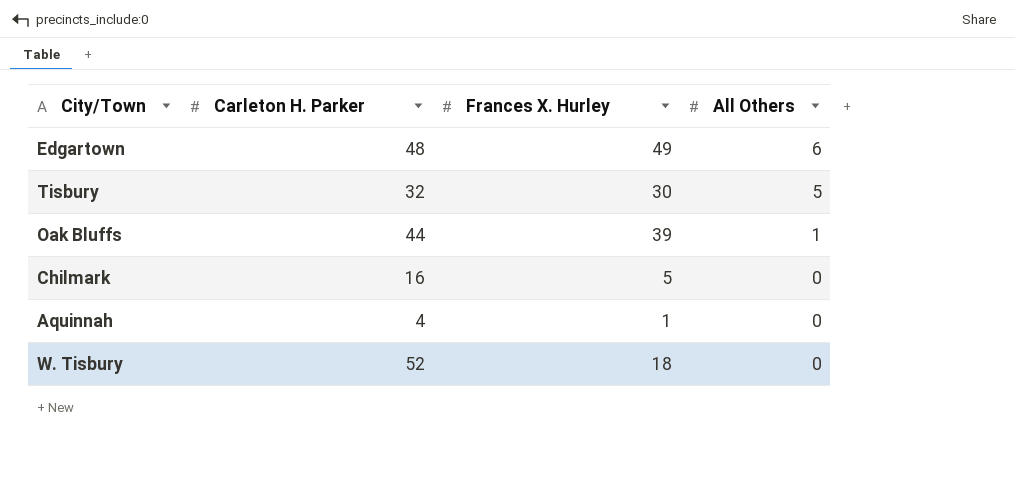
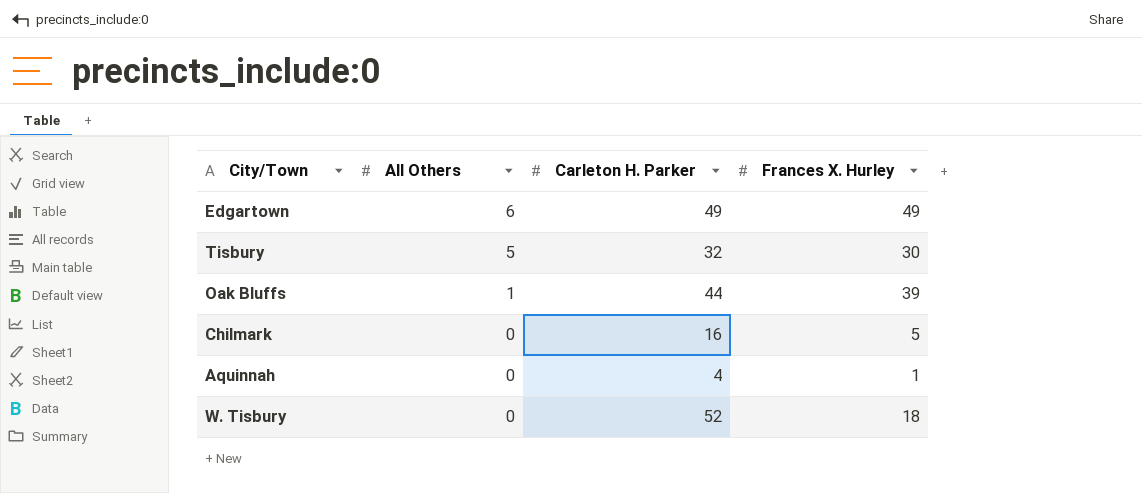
column All Others | position: 4 -> 2
Edgartown | Carleton H. Parker: 48 -> 49

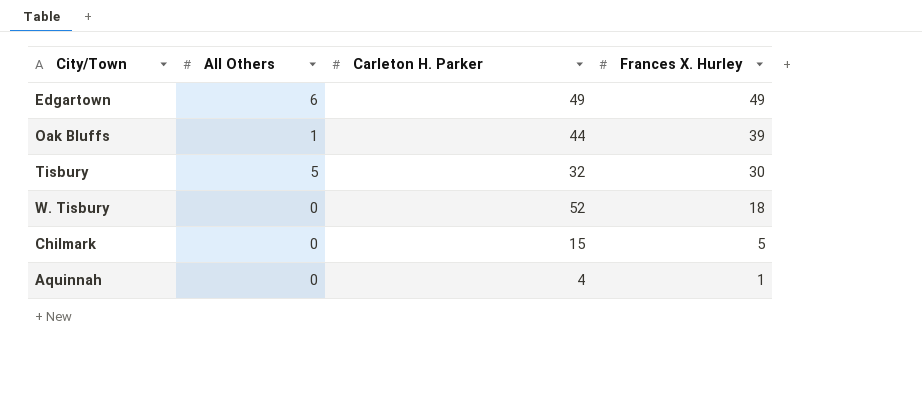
row order: All Others descending -> Frances X. Hurley descending
Chilmark | Carleton H. Parker: 16 -> 15

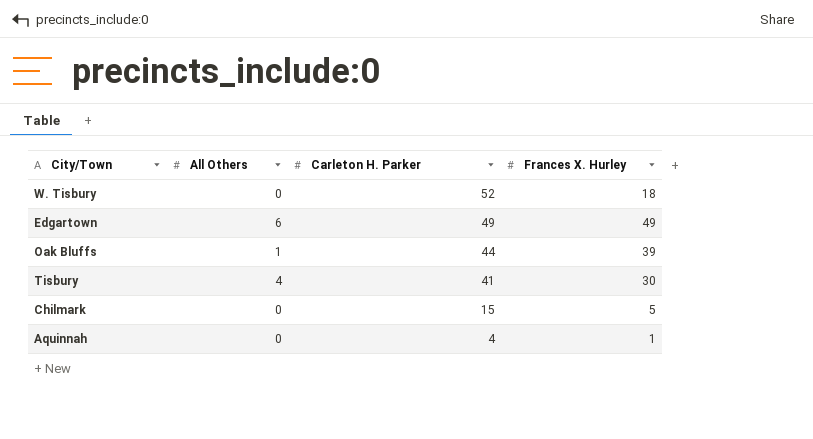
row order: Frances X. Hurley descending -> Carleton H. Parker descending
Tisbury | All Others: 5 -> 4
Tisbury | Carleton H. Parker: 32 -> 41

